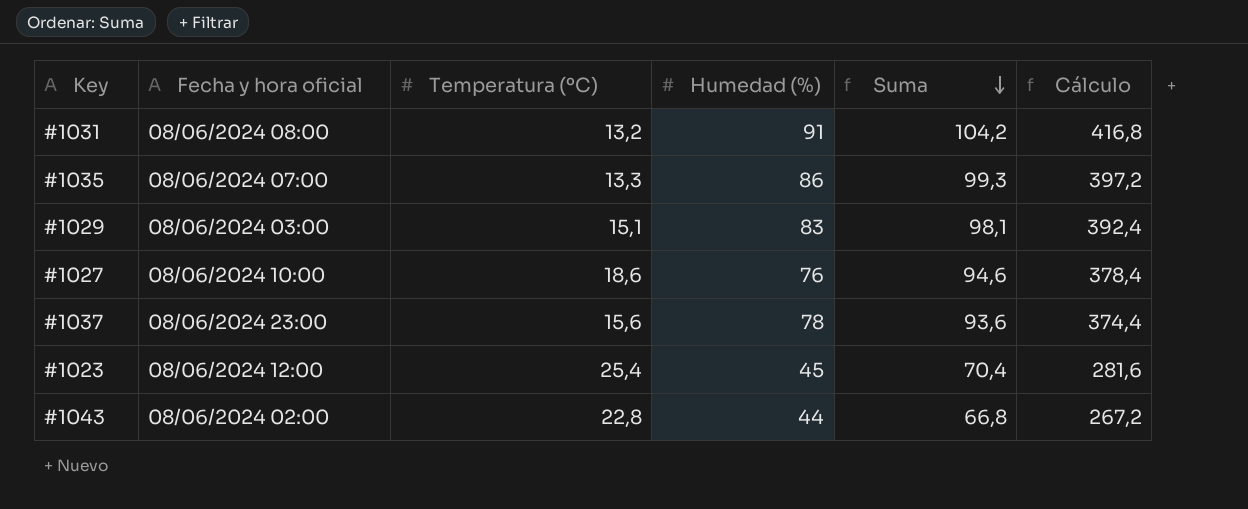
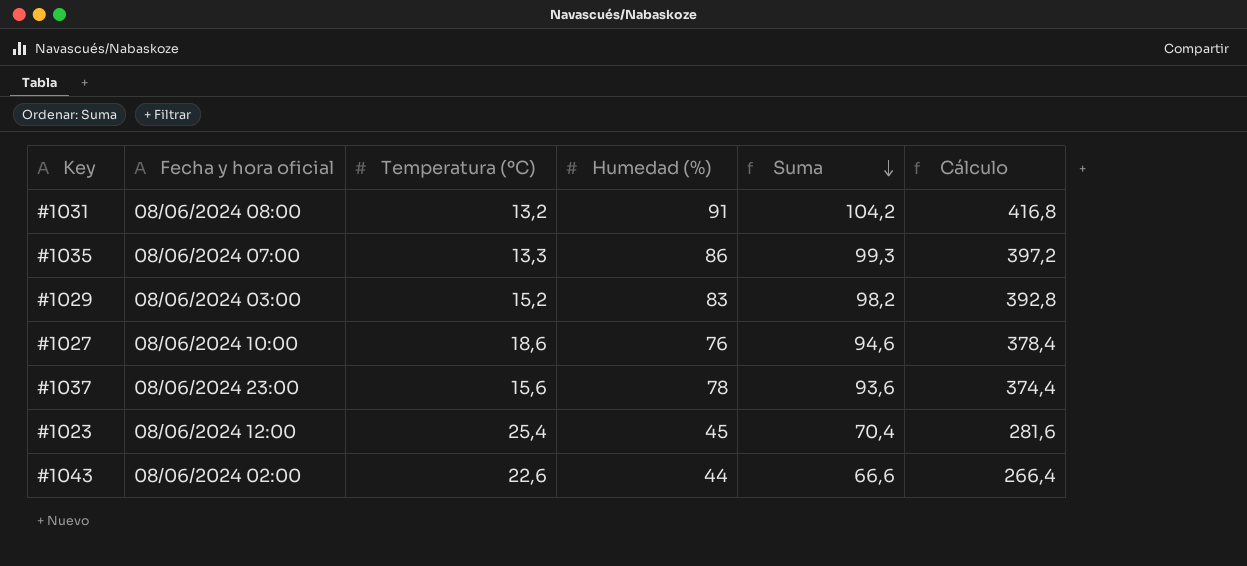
#1029 | Temperatura (ºC): 15,1 -> 15,2
#1029 | Suma: 98,1 -> 98,2
#1029 | Cálculo: 392,4 -> 392,8
#1043 | Temperatura (ºC): 22,8 -> 22,6
#1043 | Suma: 66,8 -> 66,6
#1043 | Cálculo: 267,2 -> 266,4

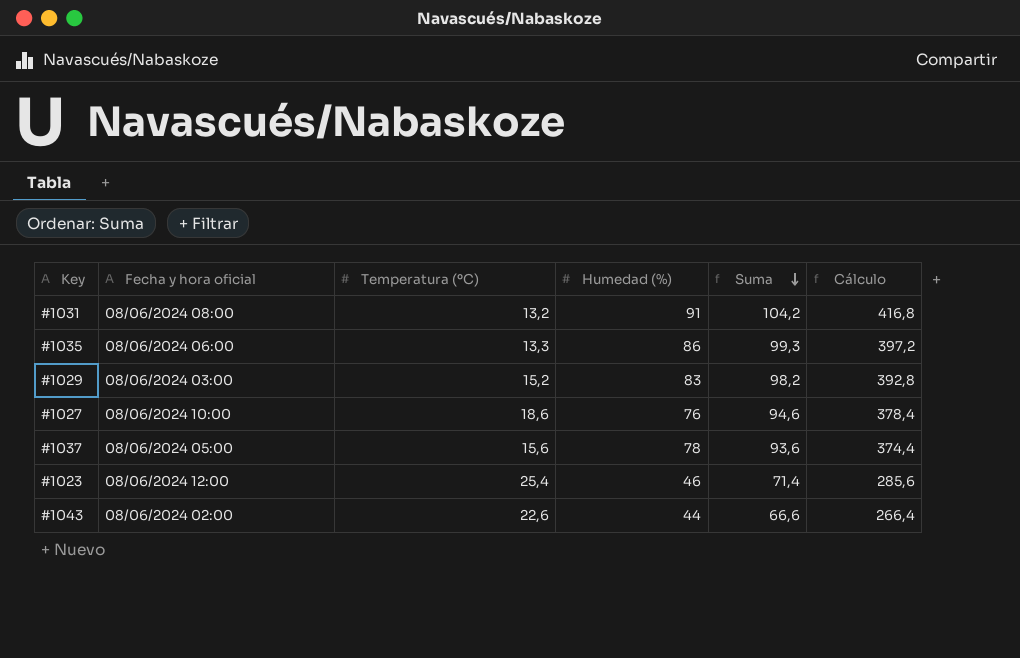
#1035 | Fecha y hora oficial: 08/06/2024 07:00 -> 08/06/2024 06:00
#1037 | Fecha y hora oficial: 08/06/2024 23:00 -> 08/06/2024 05:00
#1023 | Humedad (%): 45 -> 46
#1023 | Suma: 70,4 -> 71,4
#1023 | Cálculo: 281,6 -> 285,6

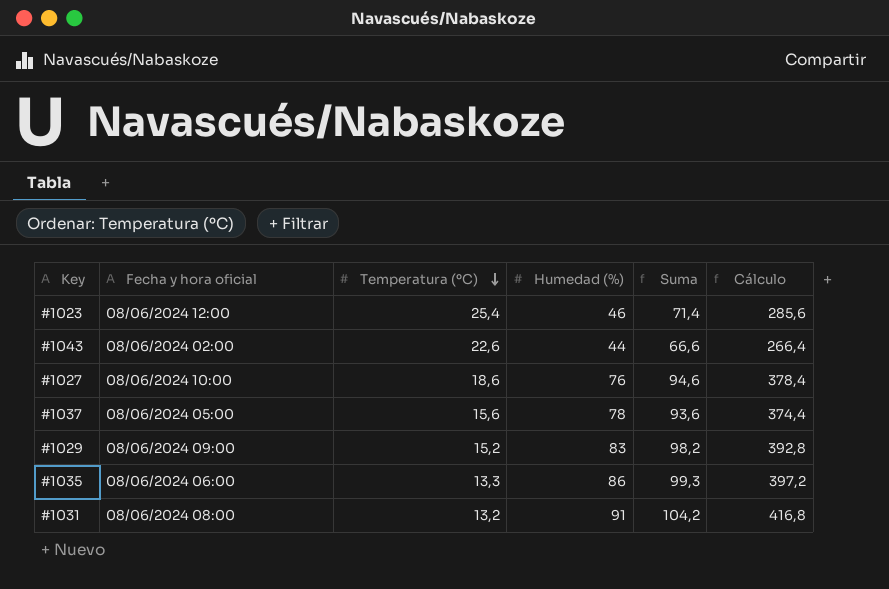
row order: Suma descending -> Temperatura (ºC) descending
#1029 | Fecha y hora oficial: 08/06/2024 03:00 -> 08/06/2024 09:00

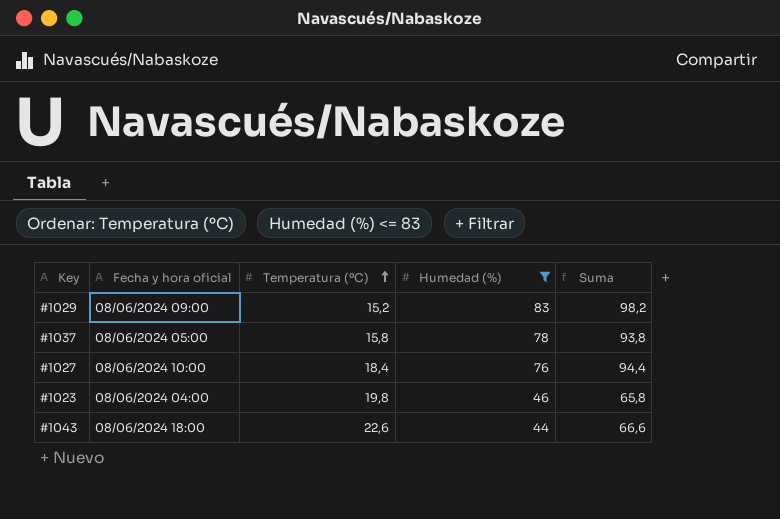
filter: none -> Humedad (%) <= 83
row order: Temperatura (ºC) descending -> Temperatura (ºC) ascending
column Cálculo | formula: [Suma] * 4 -> none
#1037 | Temperatura (ºC): 15,6 -> 15,8
#1037 | Suma: 93,6 -> 93,8
#1027 | Temperatura (ºC): 18,6 -> 18,4
#1027 | Suma: 94,6 -> 94,4
#1023 | Fecha y hora oficial: 08/06/2024 12:00 -> 08/06/2024 04:00
#1023 | Temperatura (ºC): 25,4 -> 19,8
#1023 | Suma: 71,4 -> 65,8
#1043 | Fecha y hora oficial: 08/06/2024 02:00 -> 08/06/2024 18:00

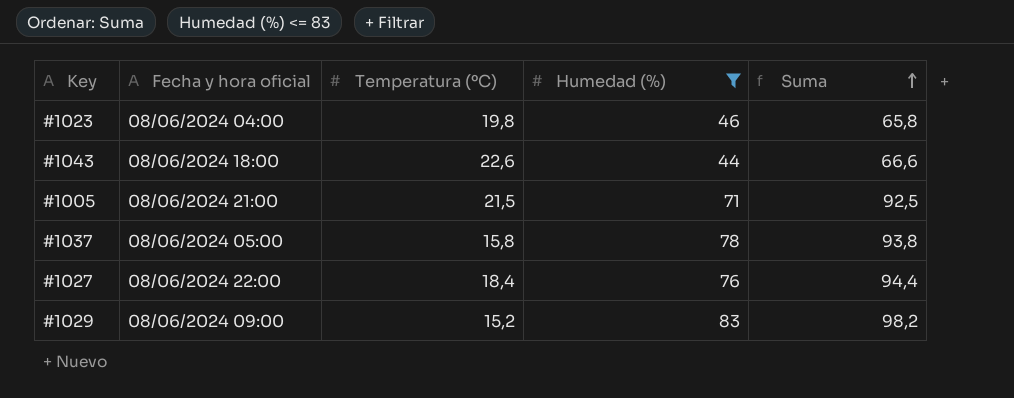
row order: Temperatura (ºC) ascending -> Suma ascending
row #1005: none -> 08/06/2024 21:00 | 21,5 | 71 | 92,5
#1027 | Fecha y hora oficial: 08/06/2024 10:00 -> 08/06/2024 22:00

